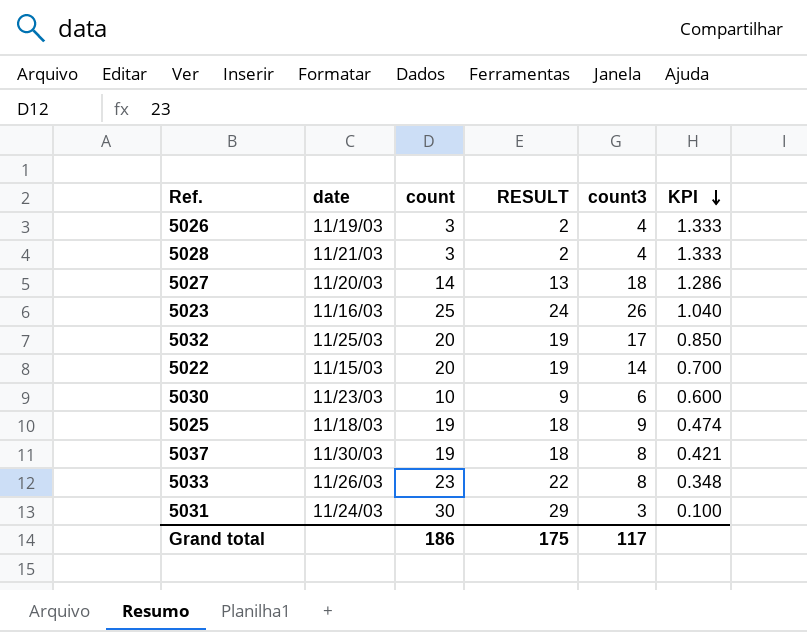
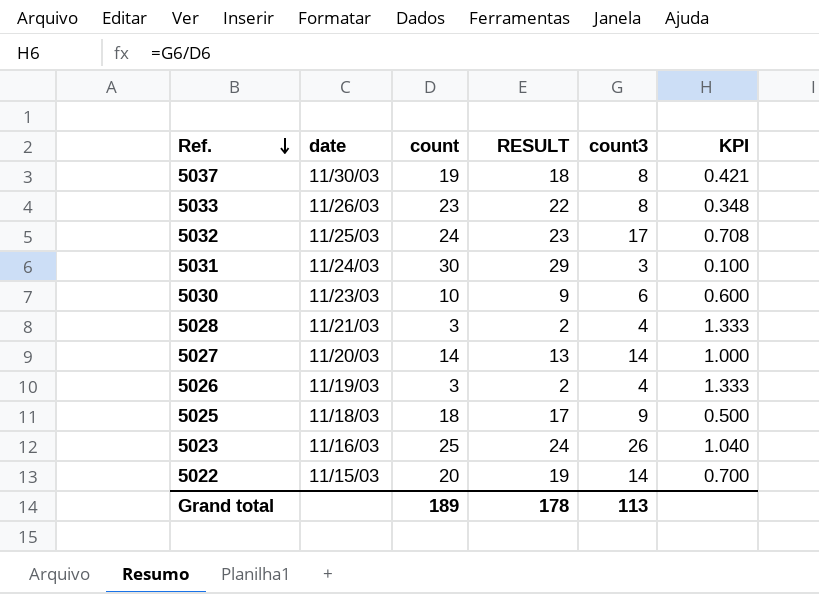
row order: KPI descending -> Ref. descending
5032 | count: 20 -> 24
5032 | RESULT: 19 -> 23
5032 | KPI: 0.850 -> 0.708
5027 | count3: 18 -> 14
5027 | KPI: 1.286 -> 1.000
5025 | count: 19 -> 18
5025 | RESULT: 18 -> 17
5025 | KPI: 0.474 -> 0.500
Grand total | count: 186 -> 189
Grand total | RESULT: 175 -> 178
Grand total | count3: 117 -> 113

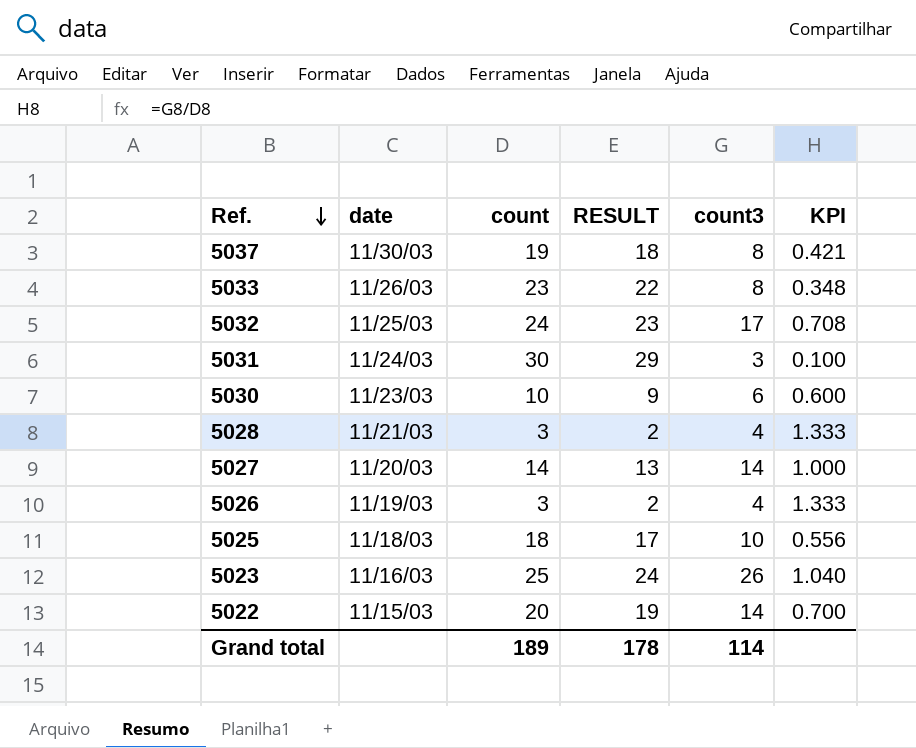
5025 | count3: 9 -> 10
5025 | KPI: 0.500 -> 0.556
Grand total | count3: 113 -> 114

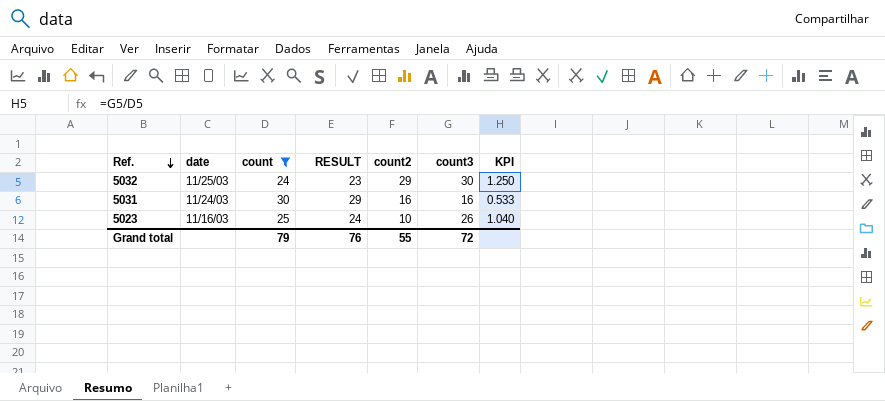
filter: none -> count >= 24
column count2 | position: none -> 5
5032 | count3: 17 -> 30
5032 | KPI: 0.708 -> 1.250
5031 | count3: 3 -> 16
5031 | KPI: 0.100 -> 0.533
Grand total | count: 189 -> 79
Grand total | RESULT: 178 -> 76
Grand total | count3: 114 -> 72

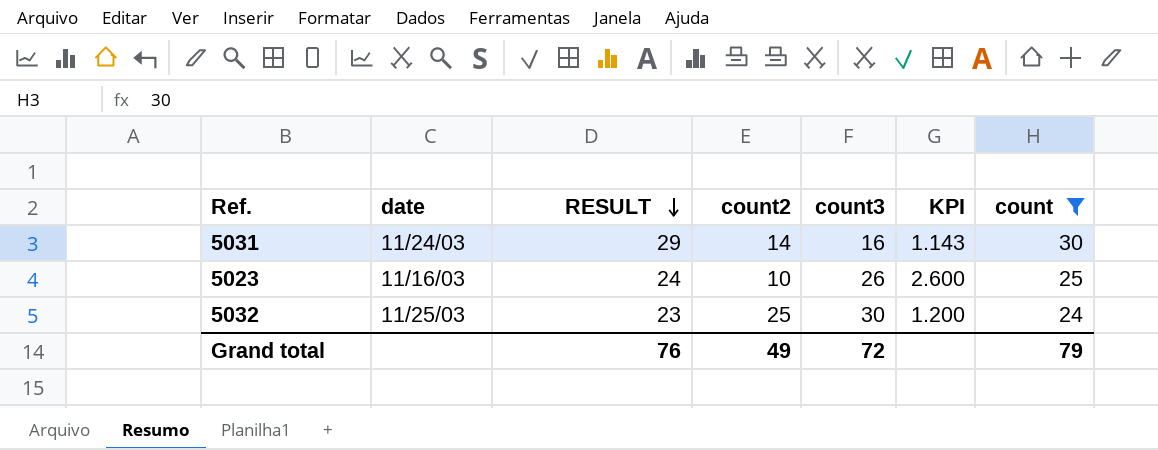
row order: Ref. descending -> RESULT descending
column KPI | formula: [count3] / [count] -> [count3] / [count2]
column count | position: 3 -> 7
5031 | count2: 16 -> 14
5032 | count2: 29 -> 25
Grand total | count2: 55 -> 49

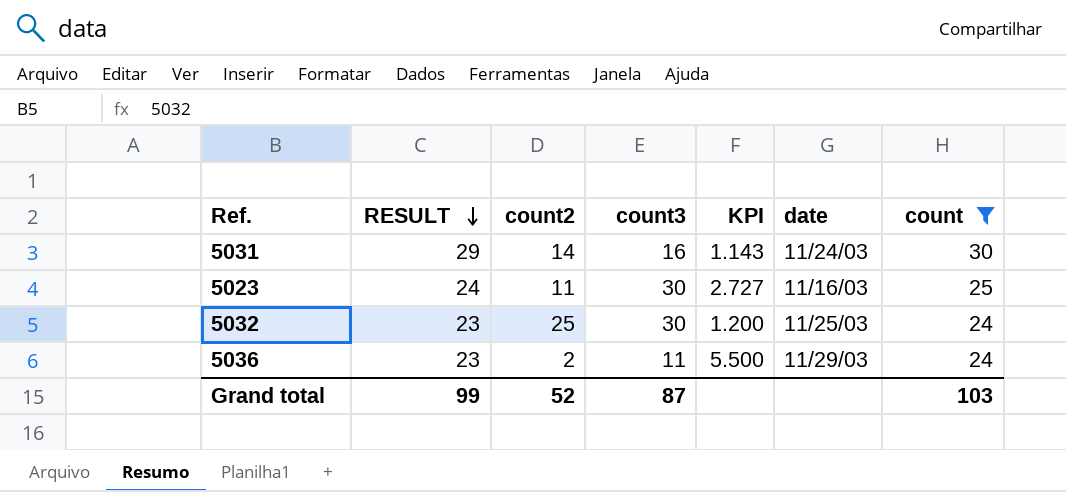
column date | position: 2 -> 6
5023 | count2: 10 -> 11
5023 | count3: 26 -> 30
5023 | KPI: 2.600 -> 2.727
row 5036: none -> 23 | 2 | 11 | 5.500 | 11/29/03 | 24
Grand total | RESULT: 76 -> 99
Grand total | count2: 49 -> 52
Grand total | count3: 72 -> 87
Grand total | count: 79 -> 103

